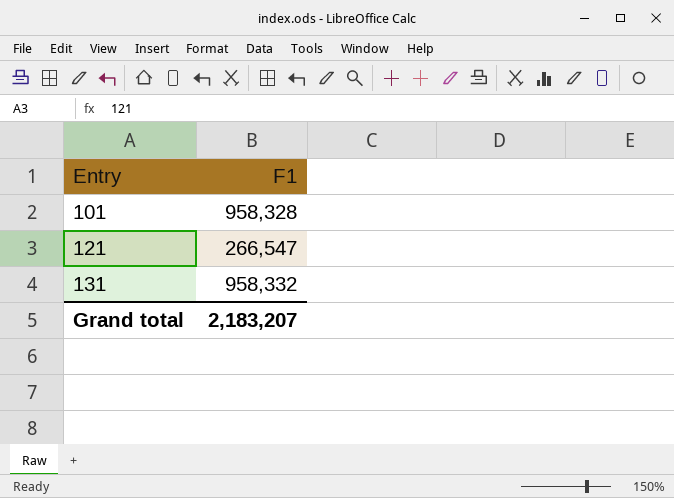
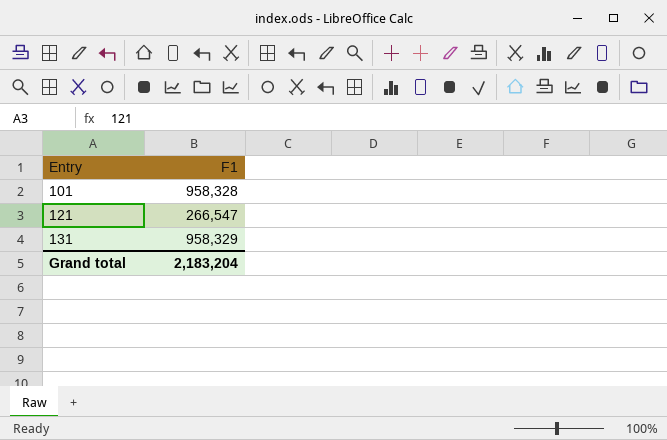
131 | F1: 958,332 -> 958,329
Grand total | F1: 2,183,207 -> 2,183,204

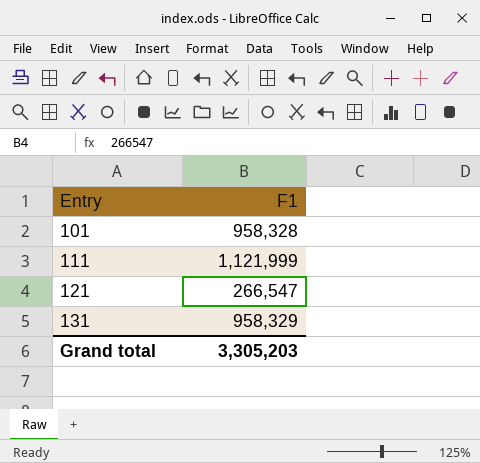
row 111: none -> 1,121,999
Grand total | F1: 2,183,204 -> 3,305,203

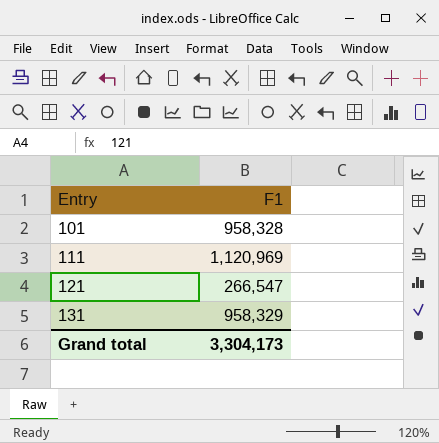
111 | F1: 1,121,999 -> 1,120,969
Grand total | F1: 3,305,203 -> 3,304,173

